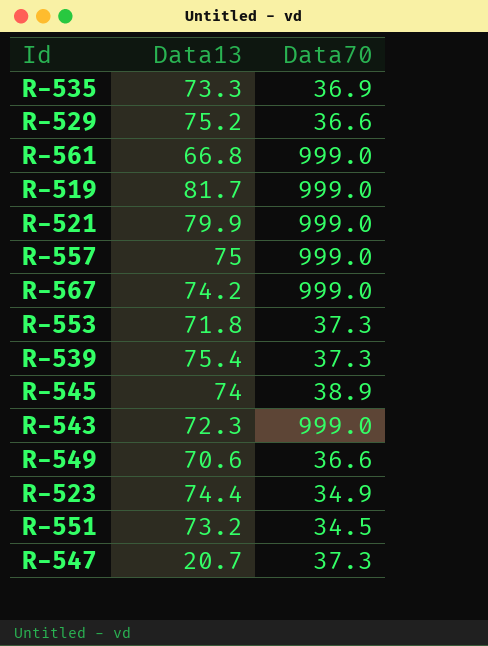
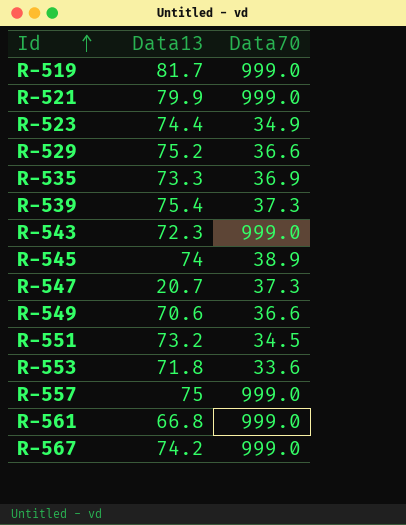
row order: none -> Id ascending
R-553 | Data70: 37.3 -> 33.6

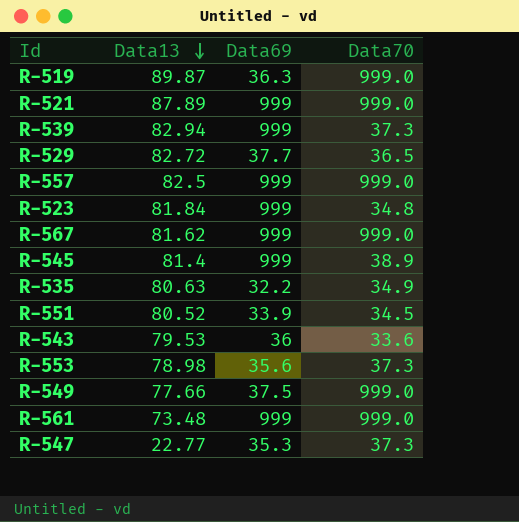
row order: Id ascending -> Data13 descending
column Data69 | position: none -> 3
R-519 | Data13: 81.7 -> 89.87
R-521 | Data13: 79.9 -> 87.89
R-539 | Data13: 75.4 -> 82.94
R-529 | Data13: 75.2 -> 82.72
R-529 | Data70: 36.6 -> 36.5
R-557 | Data13: 75 -> 82.5
R-523 | Data13: 74.4 -> 81.84
R-523 | Data70: 34.9 -> 34.8
R-567 | Data13: 74.2 -> 81.62
R-545 | Data13: 74 -> 81.4
R-535 | Data13: 73.3 -> 80.63
R-535 | Data70: 36.9 -> 34.9
R-551 | Data13: 73.2 -> 80.52
R-543 | Data13: 72.3 -> 79.53
R-543 | Data70: 999.0 -> 33.6
R-553 | Data13: 71.8 -> 78.98
R-553 | Data70: 33.6 -> 37.3
R-549 | Data13: 70.6 -> 77.66
R-549 | Data70: 36.6 -> 999.0
R-561 | Data13: 66.8 -> 73.48
R-547 | Data13: 20.7 -> 22.77

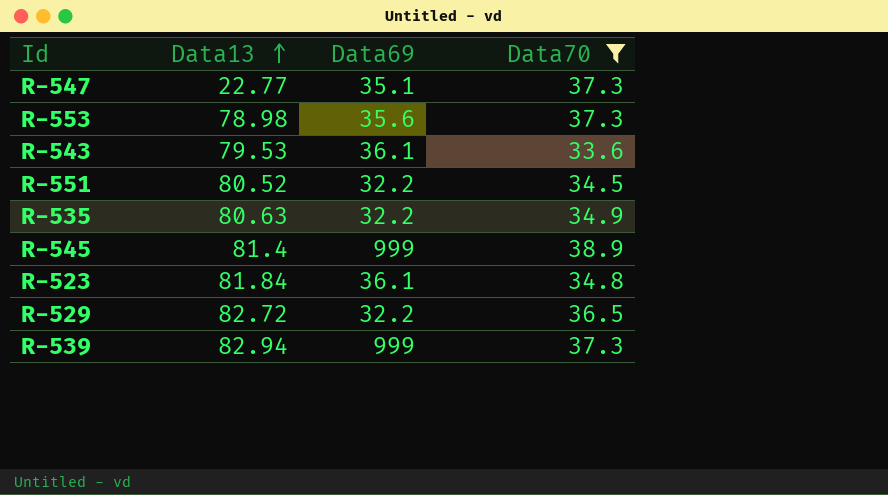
filter: none -> Data70 != 999.0
row order: Data13 descending -> Data13 ascending
R-547 | Data69: 35.3 -> 35.1
R-543 | Data69: 36 -> 36.1
R-551 | Data69: 33.9 -> 32.2
R-523 | Data69: 999 -> 36.1
R-529 | Data69: 37.7 -> 32.2

